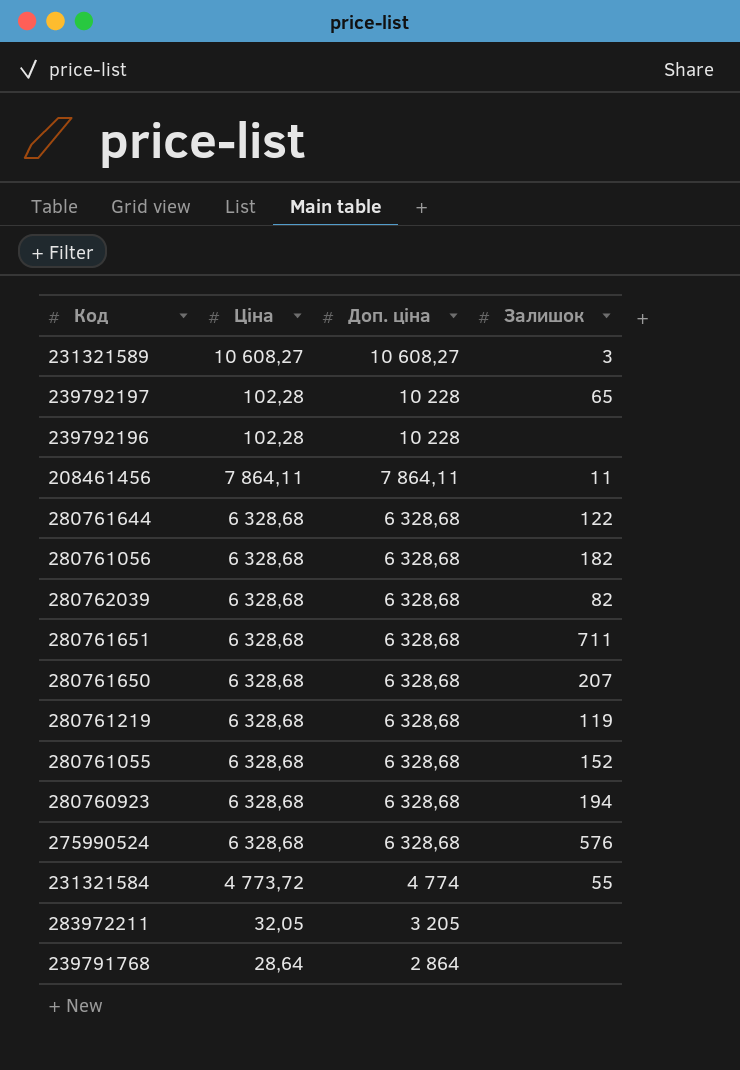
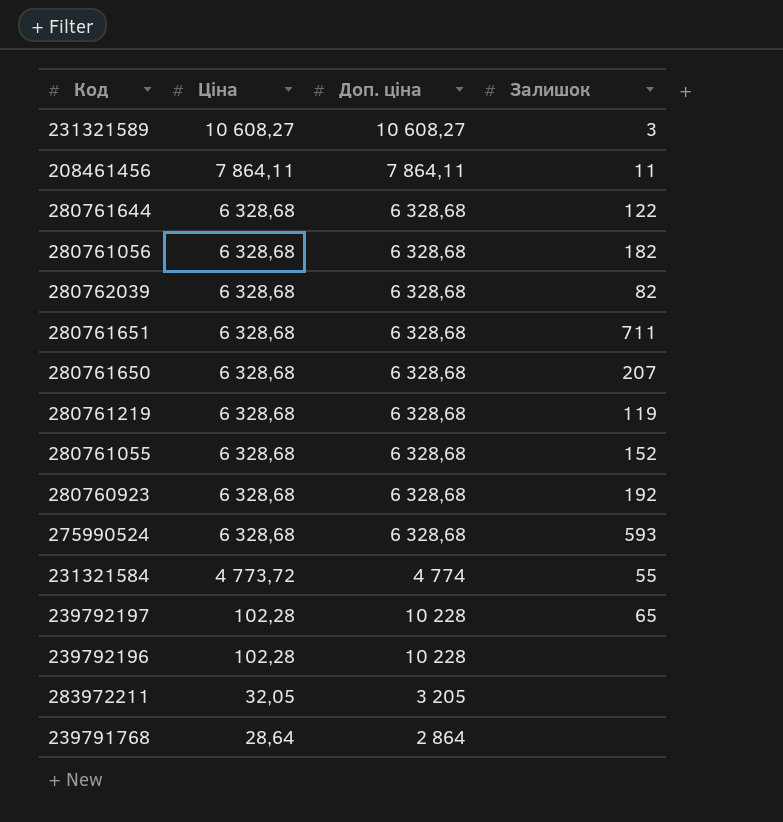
row order: Доп. ціна descending -> Ціна descending
280760923 | Залишок: 194 -> 192
275990524 | Залишок: 576 -> 593

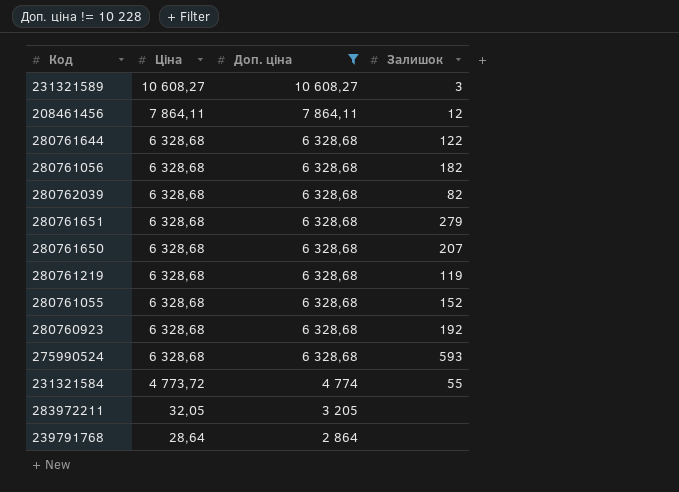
filter: none -> Доп. ціна != 10 228
208461456 | Залишок: 11 -> 12
280761651 | Залишок: 711 -> 279

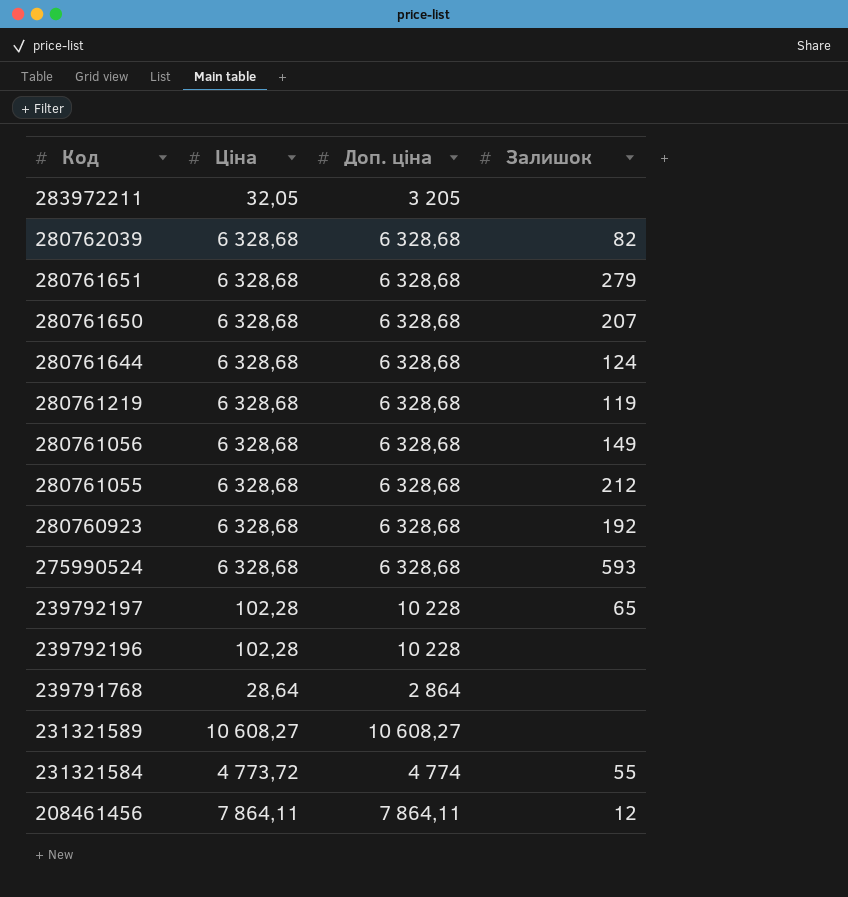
filter: Доп. ціна != 10 228 -> none
row order: Ціна descending -> Код descending
280761644 | Залишок: 122 -> 124
280761056 | Залишок: 182 -> 149
280761055 | Залишок: 152 -> 212
231321589 | Залишок: 3 -> none

